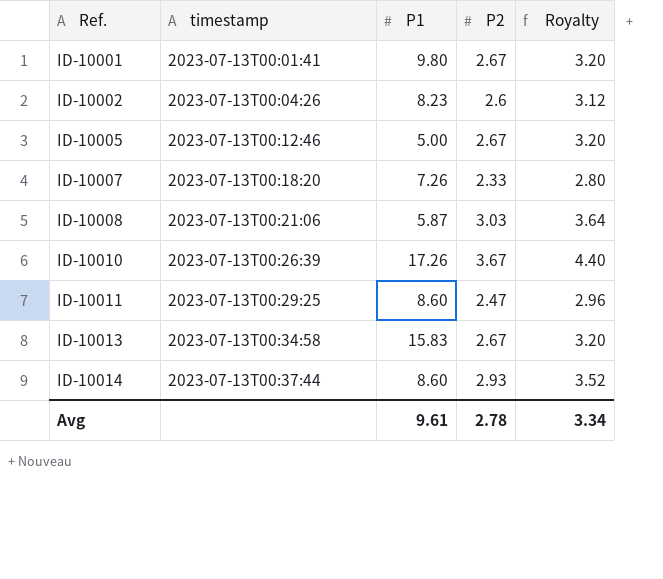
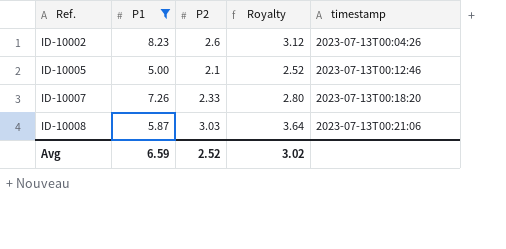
filter: none -> P1 <= 8.23
column timestamp | position: 2 -> 5
ID-10005 | P2: 2.67 -> 2.1
ID-10005 | Royalty: 3.20 -> 2.52
Avg | P1: 9.61 -> 6.59
Avg | P2: 2.78 -> 2.52
Avg | Royalty: 3.34 -> 3.02

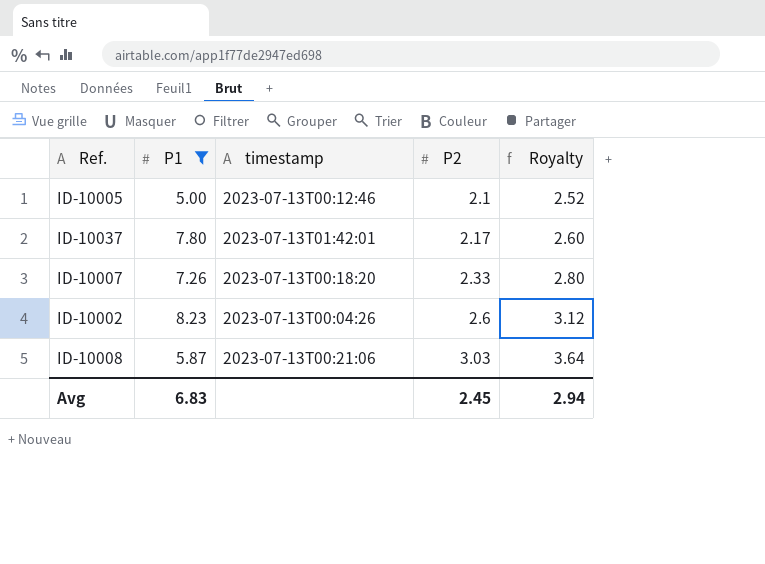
row order: Ref. ascending -> P2 ascending
column timestamp | position: 5 -> 3
row ID-10037: none -> 7.80 | 2023-07-13T01:42:01 | 2.17 | 2.60
Avg | P1: 6.59 -> 6.83
Avg | P2: 2.52 -> 2.45
Avg | Royalty: 3.02 -> 2.94

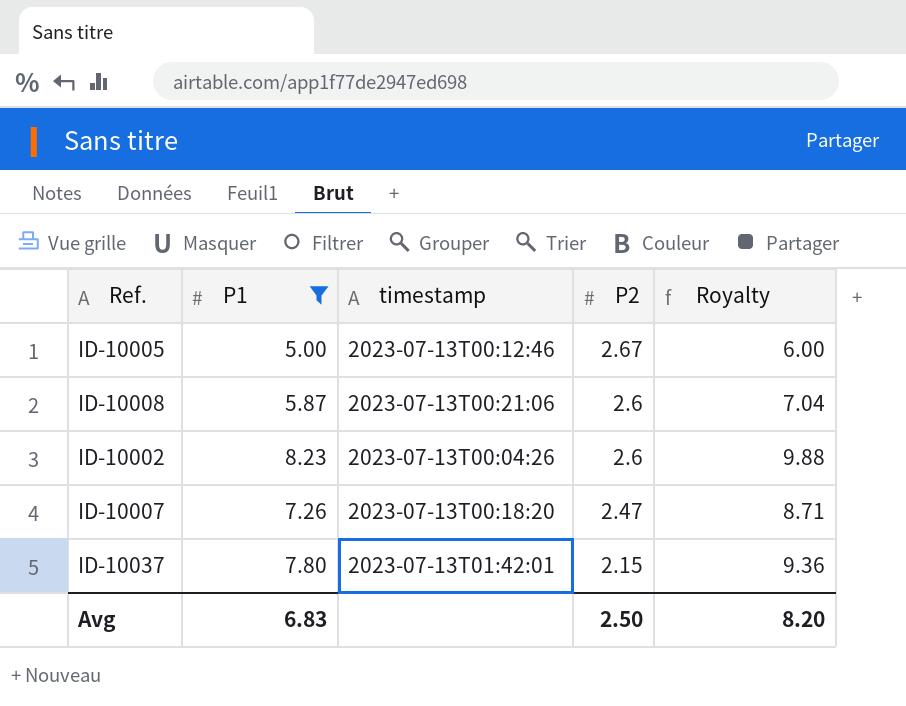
row order: P2 ascending -> P2 descending
column Royalty | formula: [P2] * 1.2 -> [P1] * 1.2
ID-10005 | P2: 2.1 -> 2.67
ID-10008 | P2: 3.03 -> 2.6
ID-10007 | P2: 2.33 -> 2.47
ID-10037 | P2: 2.17 -> 2.15
Avg | P2: 2.45 -> 2.50
Avg | Royalty: 2.94 -> 8.20

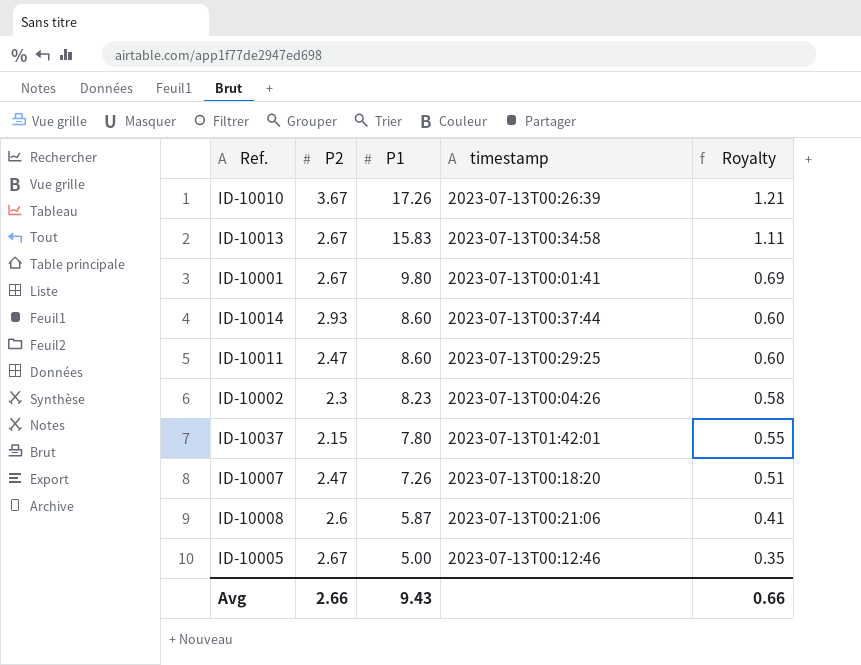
filter: P1 <= 8.23 -> none
row order: P2 descending -> P1 descending
column P2 | position: 4 -> 2
column Royalty | formula: [P1] * 1.2 -> [P1] * 0.07
ID-10002 | P2: 2.6 -> 2.3
Avg | P2: 2.50 -> 2.66
Avg | P1: 6.83 -> 9.43
Avg | Royalty: 8.20 -> 0.66

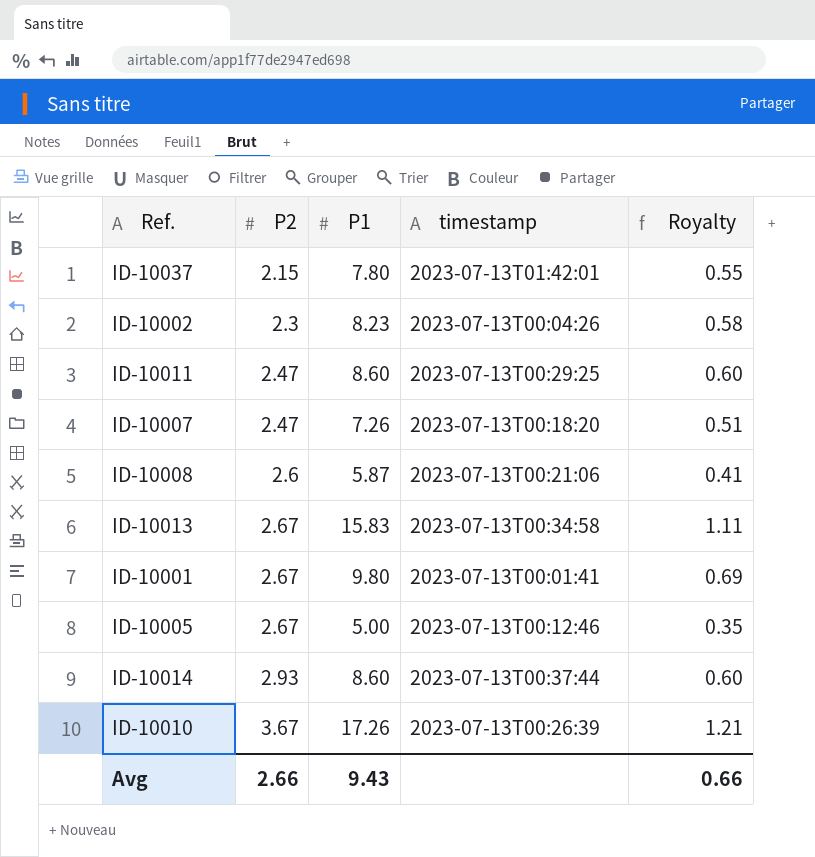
row order: P1 descending -> P2 ascending

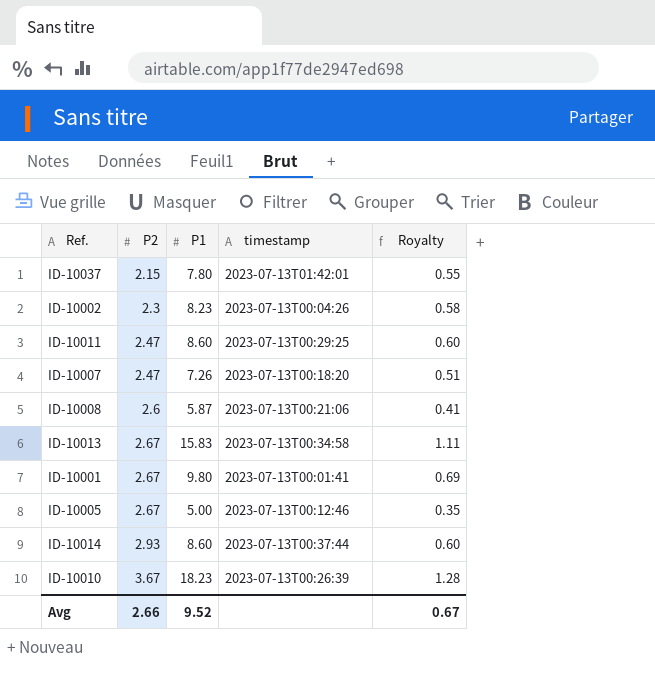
ID-10010 | P1: 17.26 -> 18.23
ID-10010 | Royalty: 1.21 -> 1.28
Avg | P1: 9.43 -> 9.52
Avg | Royalty: 0.66 -> 0.67

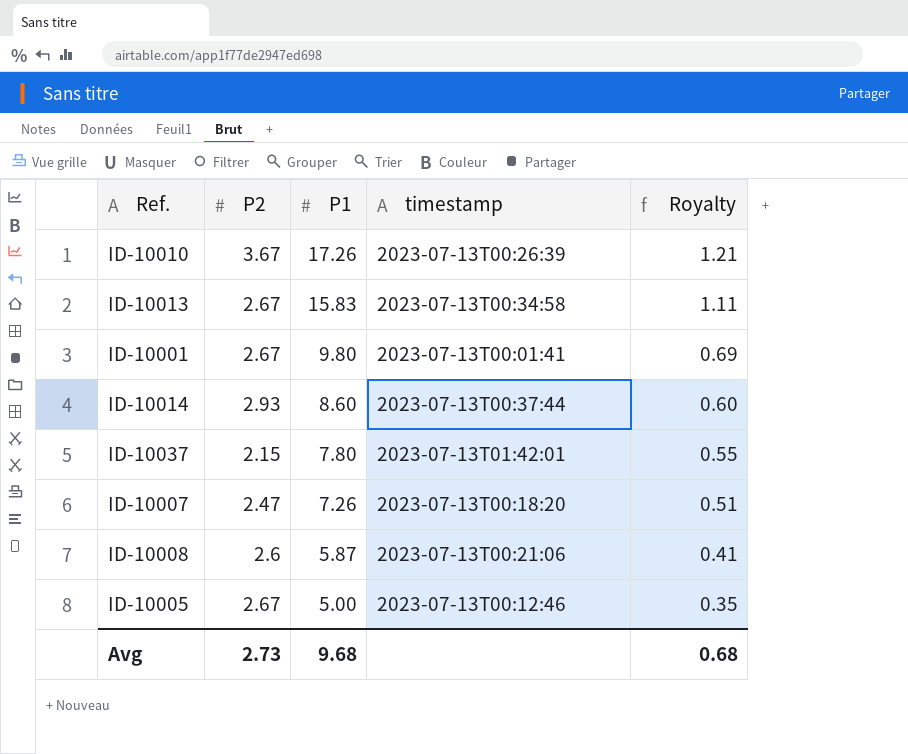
row order: P2 ascending -> P1 descending
row ID-10002: 2.3 | 8.23 | 2023-07-13T00:04:26 | 0.58 -> none
row ID-10011: 2.47 | 8.60 | 2023-07-13T00:29:25 | 0.60 -> none
ID-10010 | P1: 18.23 -> 17.26
ID-10010 | Royalty: 1.28 -> 1.21
Avg | P2: 2.66 -> 2.73
Avg | P1: 9.52 -> 9.68
Avg | Royalty: 0.67 -> 0.68

